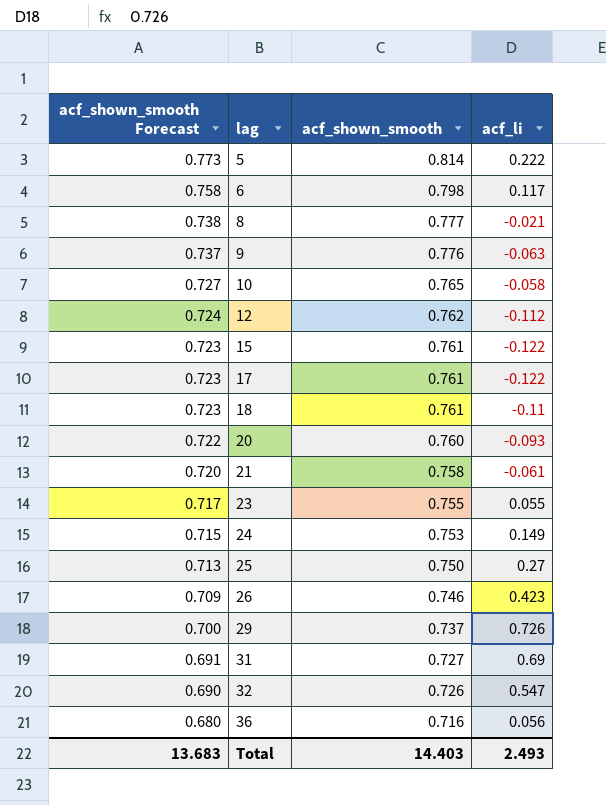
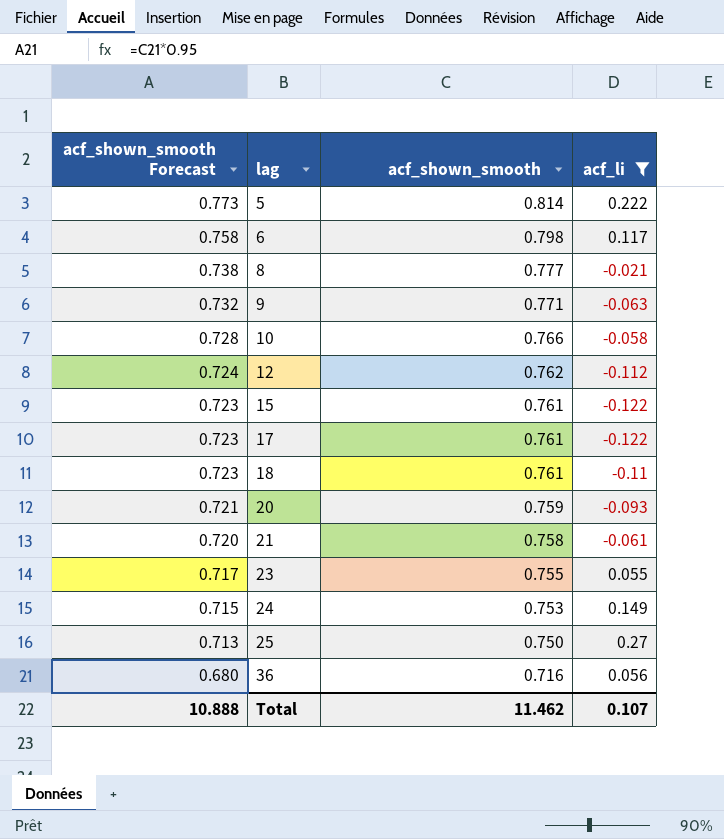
filter: none -> acf_li <= 0.27
9 | acf_shown_smooth Forecast: 0.737 -> 0.732
9 | acf_shown_smooth: 0.776 -> 0.771
10 | acf_shown_smooth Forecast: 0.727 -> 0.728
10 | acf_shown_smooth: 0.765 -> 0.766
20 | acf_shown_smooth Forecast: 0.722 -> 0.721
20 | acf_shown_smooth: 0.760 -> 0.759
Total | acf_shown_smooth Forecast: 13.683 -> 10.888
Total | acf_shown_smooth: 14.403 -> 11.462
Total | acf_li: 2.493 -> 0.107

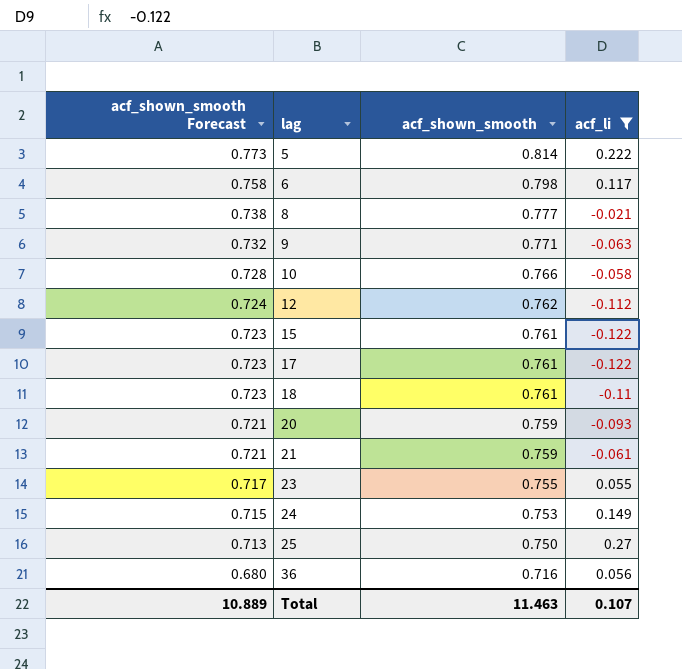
21 | acf_shown_smooth Forecast: 0.720 -> 0.721
21 | acf_shown_smooth: 0.758 -> 0.759
Total | acf_shown_smooth Forecast: 10.888 -> 10.889
Total | acf_shown_smooth: 11.462 -> 11.463

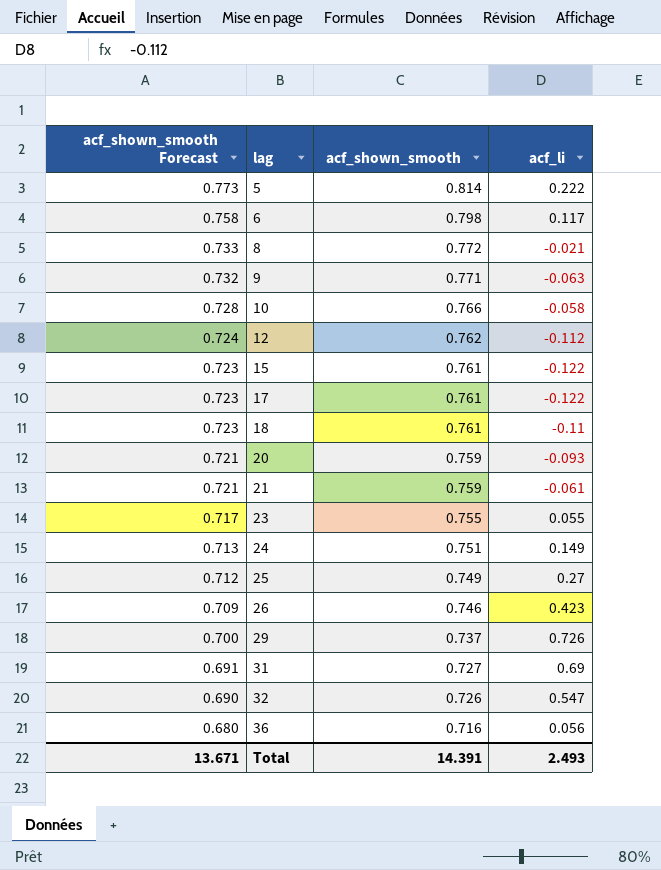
filter: acf_li <= 0.27 -> none
8 | acf_shown_smooth Forecast: 0.738 -> 0.733
8 | acf_shown_smooth: 0.777 -> 0.772
24 | acf_shown_smooth Forecast: 0.715 -> 0.713
24 | acf_shown_smooth: 0.753 -> 0.751
25 | acf_shown_smooth Forecast: 0.713 -> 0.712
25 | acf_shown_smooth: 0.750 -> 0.749
Total | acf_shown_smooth Forecast: 10.889 -> 13.671
Total | acf_shown_smooth: 11.463 -> 14.391
Total | acf_li: 0.107 -> 2.493

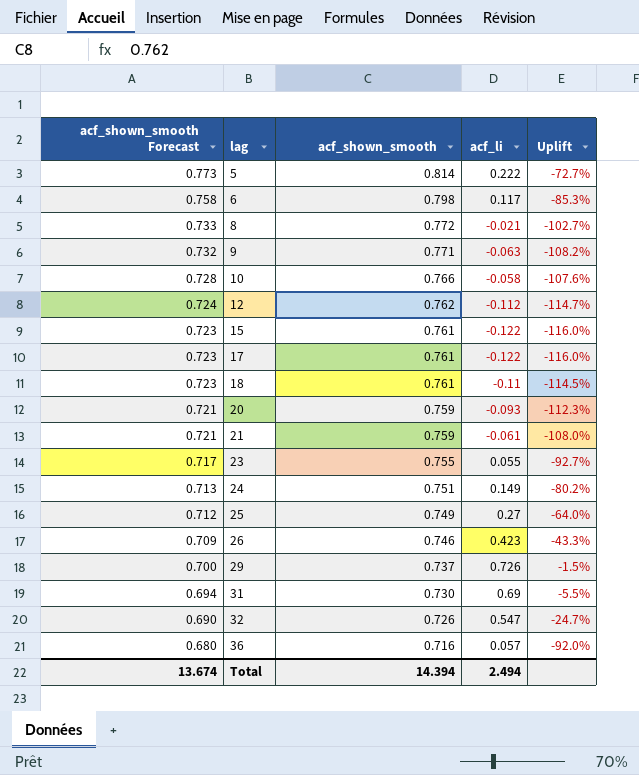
column Uplift | formula: none -> ([acf_li] - [acf_shown_smooth]) / [acf_shown_smooth]
31 | acf_shown_smooth Forecast: 0.691 -> 0.694
31 | acf_shown_smooth: 0.727 -> 0.730
36 | acf_li: 0.056 -> 0.057
Total | acf_shown_smooth Forecast: 13.671 -> 13.674
Total | acf_shown_smooth: 14.391 -> 14.394
Total | acf_li: 2.493 -> 2.494

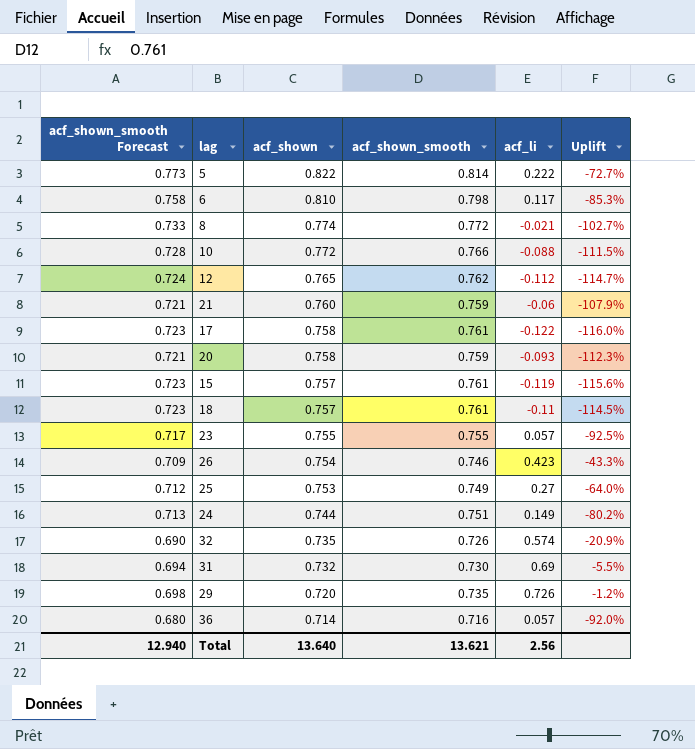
row order: acf_shown_smooth Forecast descending -> acf_shown descending
column acf_shown | position: none -> 3
row 9: 0.732 | 0.771 | -0.063 | -108.2% -> none
10 | acf_li: -0.058 -> -0.088
10 | Uplift: -107.6% -> -111.5%
21 | acf_li: -0.061 -> -0.06
21 | Uplift: -108.0% -> -107.9%
15 | acf_li: -0.122 -> -0.119
15 | Uplift: -116.0% -> -115.6%
23 | acf_li: 0.055 -> 0.057
23 | Uplift: -92.7% -> -92.5%
32 | acf_li: 0.547 -> 0.574
32 | Uplift: -24.7% -> -20.9%
29 | acf_shown_smooth Forecast: 0.700 -> 0.698
29 | acf_shown_smooth: 0.737 -> 0.735
29 | Uplift: -1.5% -> -1.2%
Total | acf_shown_smooth Forecast: 13.674 -> 12.940
Total | acf_shown_smooth: 14.394 -> 13.621
Total | acf_li: 2.494 -> 2.56

